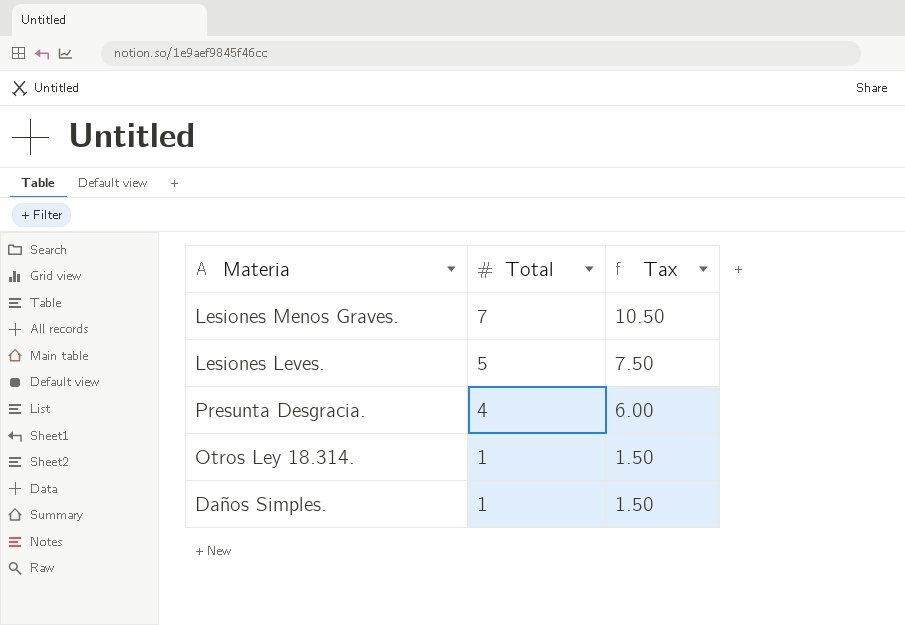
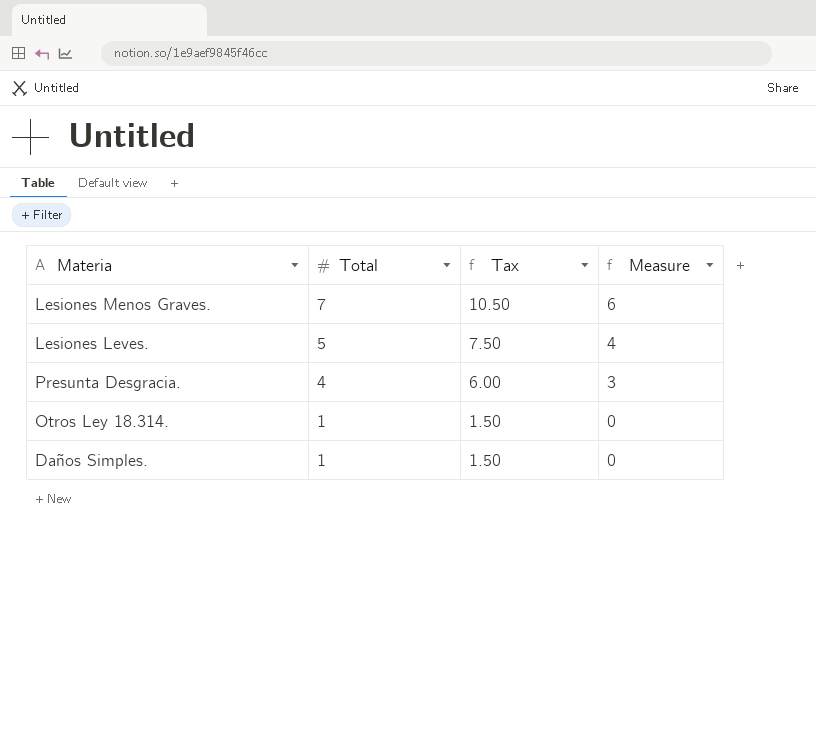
column Measure | formula: none -> [Total] - 1

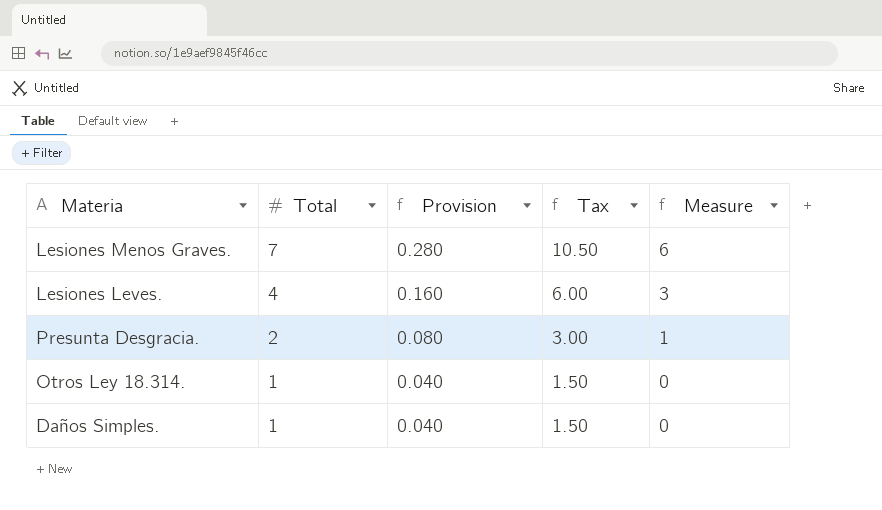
column Provision | formula: none -> [Total] * 0.04
Lesiones Leves. | Total: 5 -> 4
Lesiones Leves. | Tax: 7.50 -> 6.00
Lesiones Leves. | Measure: 4 -> 3
Presunta Desgracia. | Total: 4 -> 2
Presunta Desgracia. | Tax: 6.00 -> 3.00
Presunta Desgracia. | Measure: 3 -> 1

